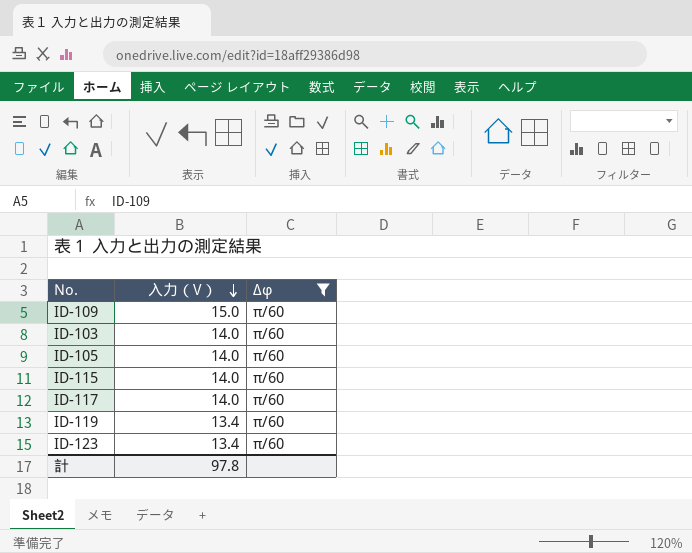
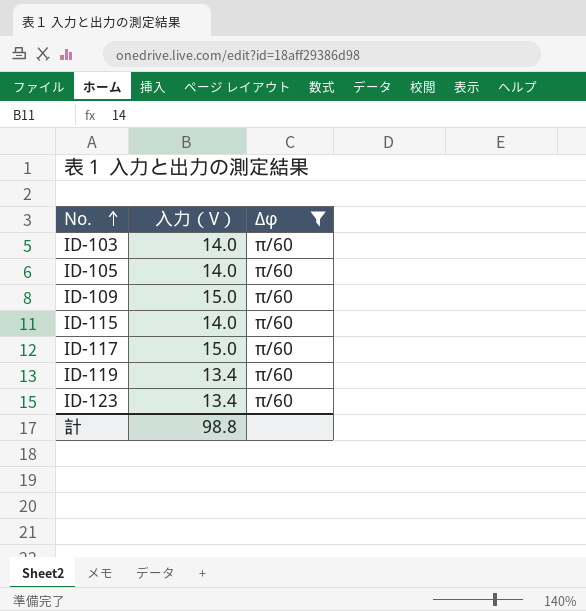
row order: 入力（V） descending -> No. ascending
ID-117 | 入力（V）: 14.0 -> 15.0
計 | 入力（V）: 97.8 -> 98.8

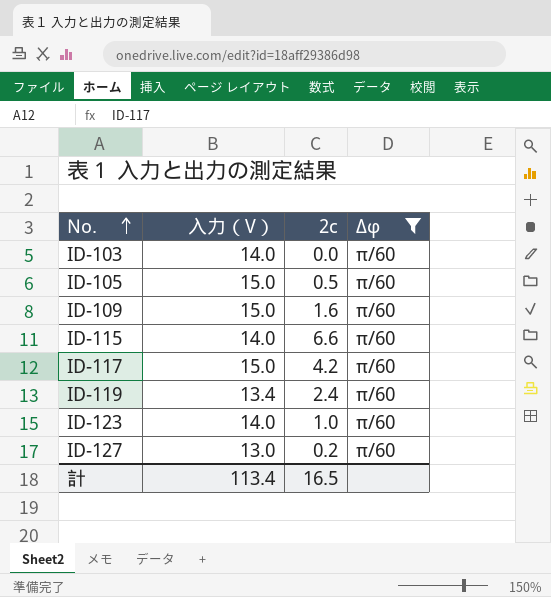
column 2c | position: none -> 3
ID-105 | 入力（V）: 14.0 -> 15.0
ID-123 | 入力（V）: 13.4 -> 14.0
row ID-127: none -> 13.0 | 0.2 | π/60
計 | 入力（V）: 98.8 -> 113.4

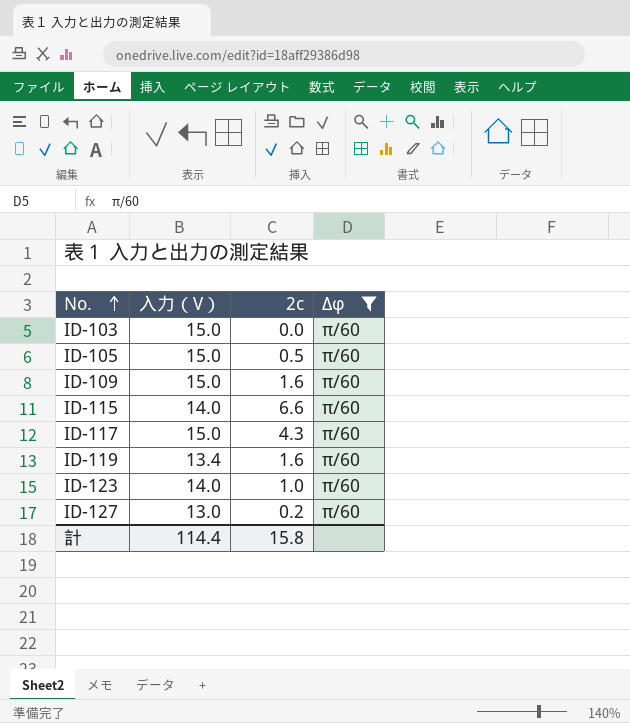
ID-103 | 入力（V）: 14.0 -> 15.0
ID-117 | 2c: 4.2 -> 4.3
ID-119 | 2c: 2.4 -> 1.6
計 | 入力（V）: 113.4 -> 114.4
計 | 2c: 16.5 -> 15.8

